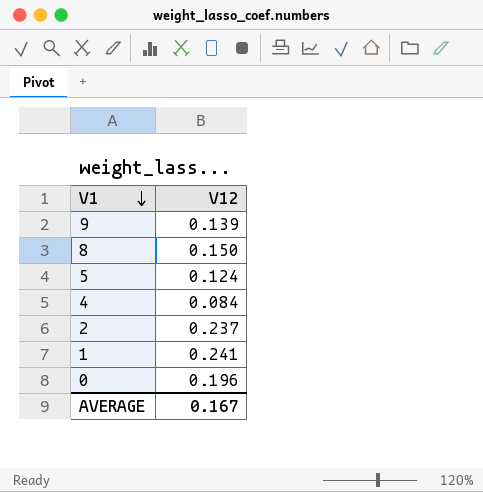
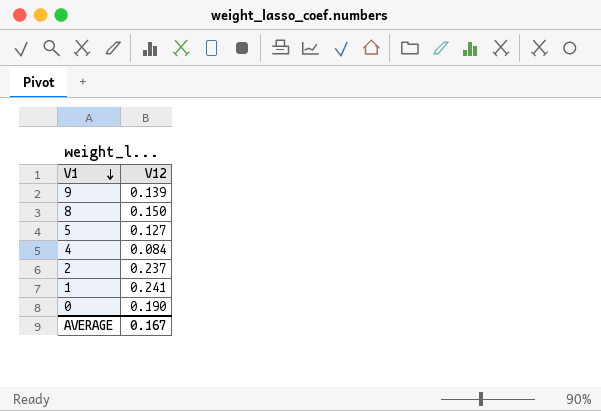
5 | V12: 0.124 -> 0.127
0 | V12: 0.196 -> 0.190

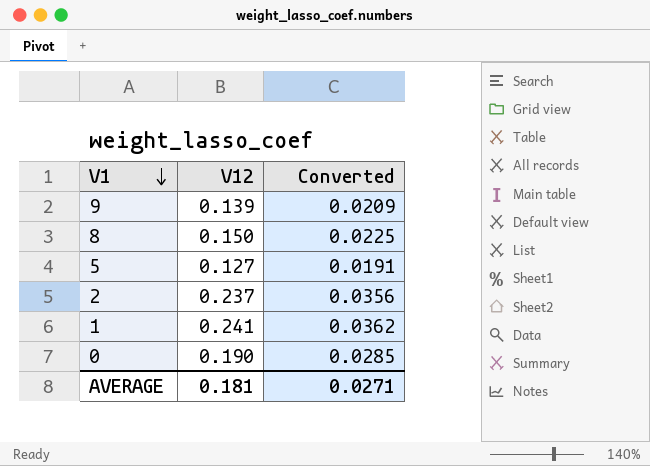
column Converted | formula: none -> [V12] * 0.15
row 4: 0.084 -> none
AVERAGE | V12: 0.167 -> 0.181

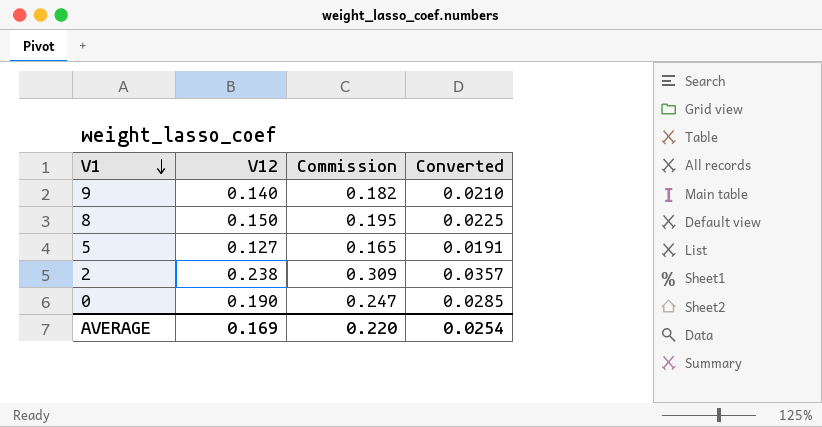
column Commission | formula: none -> [V12] * 1.3
row 1: 0.241 | 0.0362 -> none
9 | V12: 0.139 -> 0.140
9 | Converted: 0.0209 -> 0.0210
2 | V12: 0.237 -> 0.238
2 | Converted: 0.0356 -> 0.0357
AVERAGE | V12: 0.181 -> 0.169
AVERAGE | Converted: 0.0271 -> 0.0254

